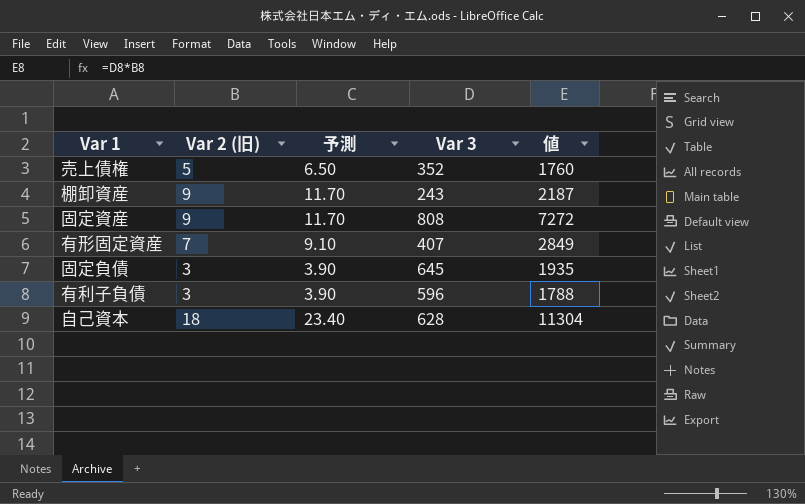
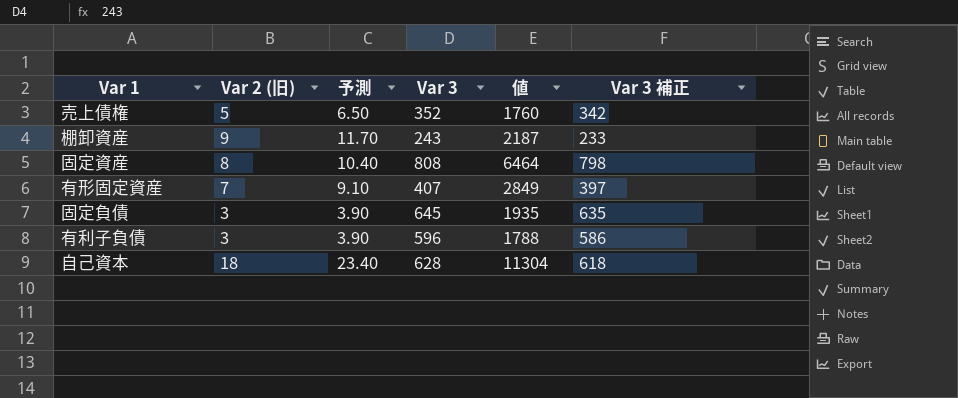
column Var 3 補正 | formula: none -> [Var 3] - 10
固定資産 | Var 2 (旧): 9 -> 8
固定資産 | 予測: 11.70 -> 10.40
固定資産 | 値: 7272 -> 6464

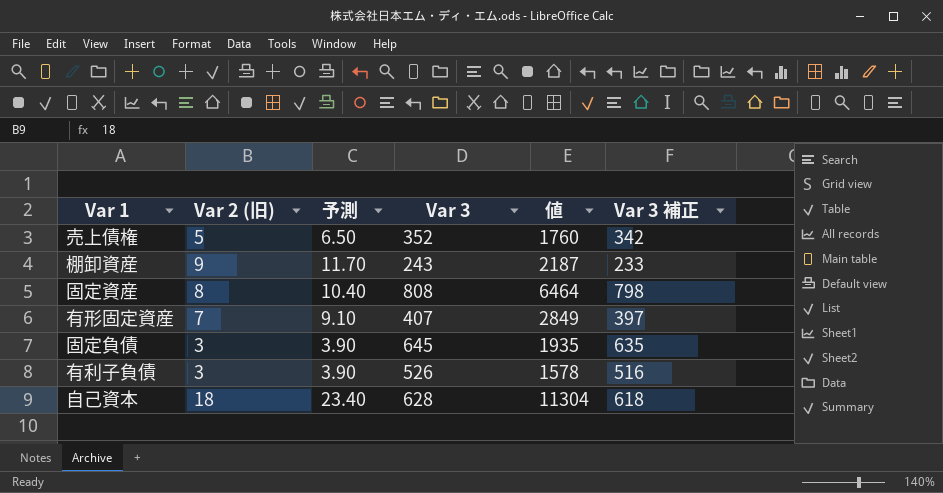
有利子負債 | Var 3: 596 -> 526
有利子負債 | 値: 1788 -> 1578
有利子負債 | Var 3 補正: 586 -> 516

